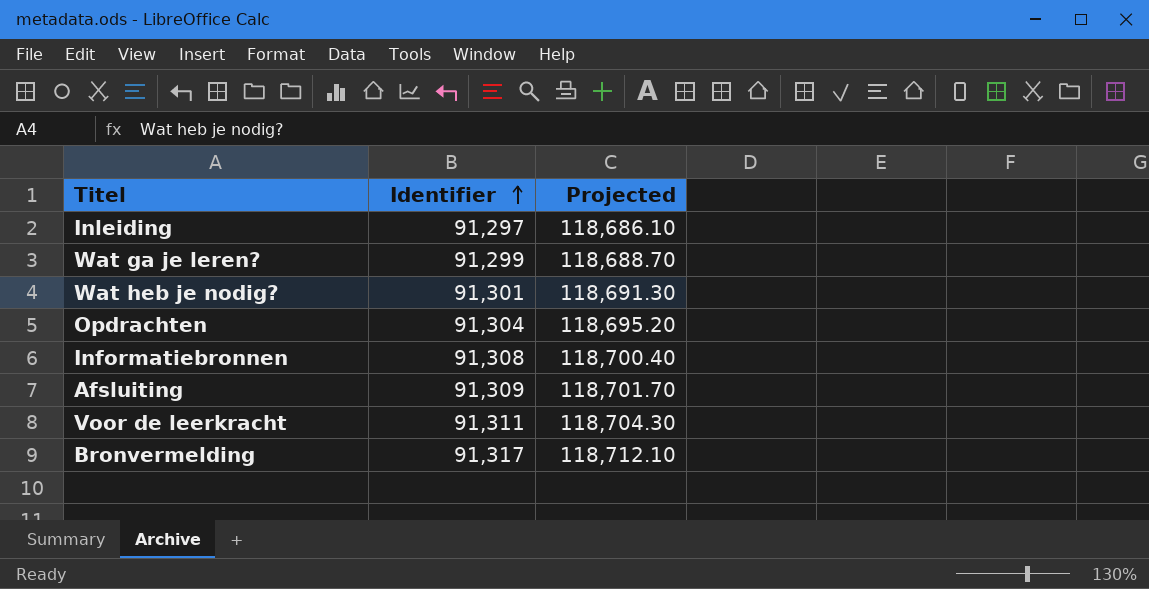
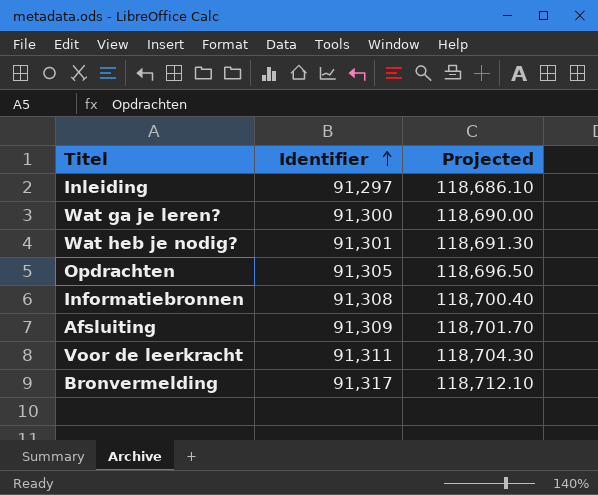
Wat ga je leren? | Identifier: 91,299 -> 91,300
Wat ga je leren? | Projected: 118,688.70 -> 118,690.00
Opdrachten | Identifier: 91,304 -> 91,305
Opdrachten | Projected: 118,695.20 -> 118,696.50

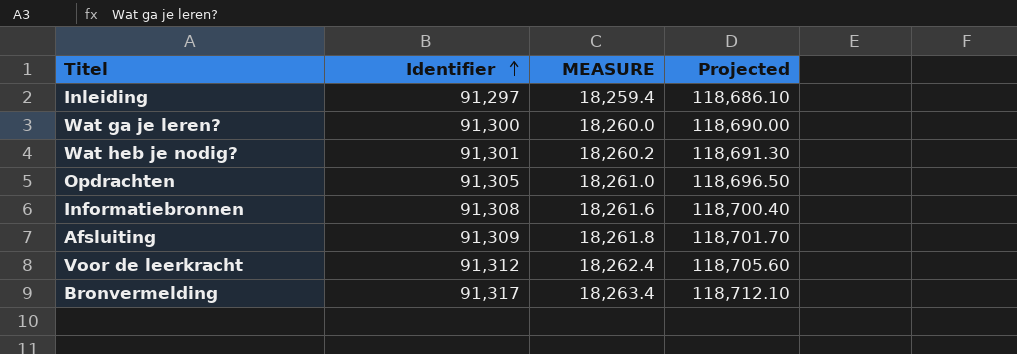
column MEASURE | formula: none -> [Identifier] * 0.2
Voor de leerkracht | Identifier: 91,311 -> 91,312
Voor de leerkracht | Projected: 118,704.30 -> 118,705.60

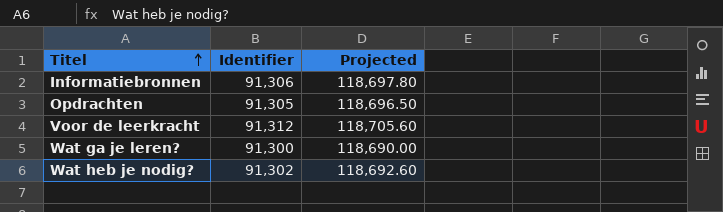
row order: Identifier ascending -> Titel ascending
column MEASURE | formula: [Identifier] * 0.2 -> none
row Inleiding: 91,297 | 18,259.4 | 118,686.10 -> none
row Afsluiting: 91,309 | 18,261.8 | 118,701.70 -> none
row Bronvermelding: 91,317 | 18,263.4 | 118,712.10 -> none
Informatiebronnen | Identifier: 91,308 -> 91,306
Informatiebronnen | Projected: 118,700.40 -> 118,697.80
Wat heb je nodig? | Identifier: 91,301 -> 91,302
Wat heb je nodig? | Projected: 118,691.30 -> 118,692.60

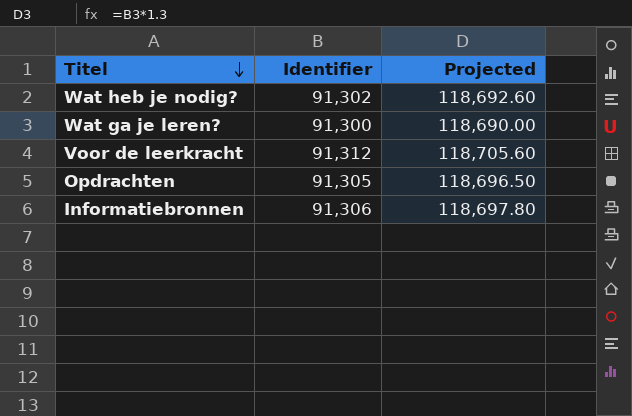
row order: Titel ascending -> Titel descending

